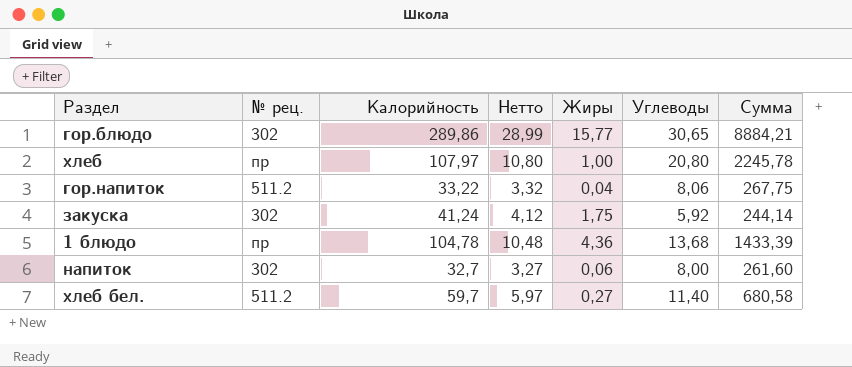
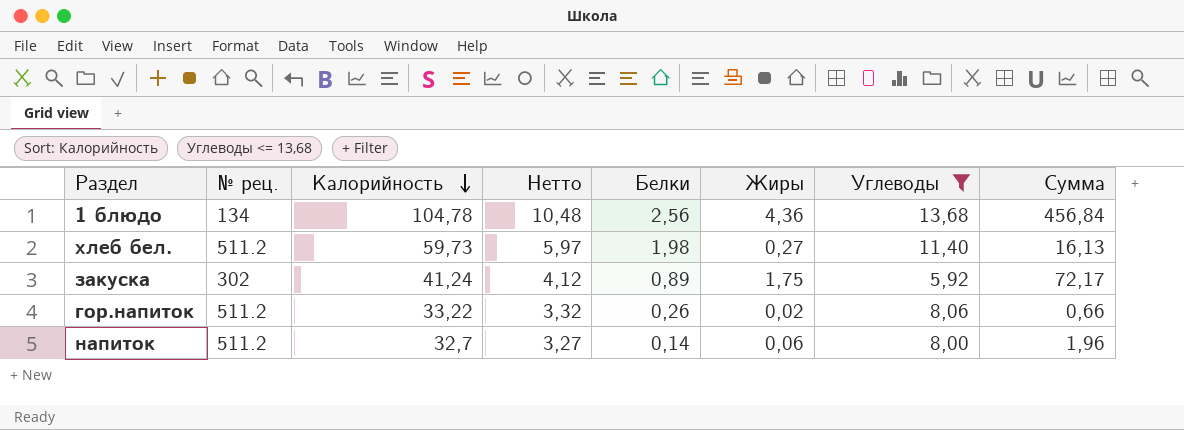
filter: none -> Углеводы <= 13,68
row order: none -> Калорийность descending
column Белки | position: none -> 5
column Сумма | formula: [Калорийность] * [Углеводы] -> [Калорийность] * [Жиры]
1 блюдо | № рец.: пр -> 134
хлеб бел. | Калорийность: 59,7 -> 59,73
гор.напиток | Жиры: 0,04 -> 0,02
напиток | № рец.: 302 -> 511.2

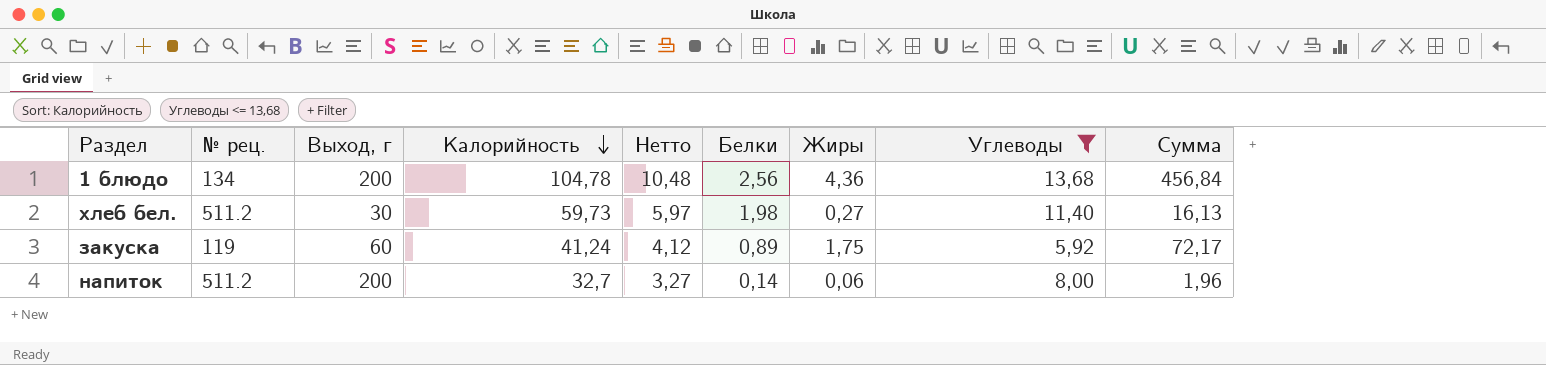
column Выход, г | position: none -> 3
row гор.напиток: 511.2 | 33,22 | 3,32 | 0,26 | 0,02 | 8,06 | 0,66 -> none
закуска | № рец.: 302 -> 119

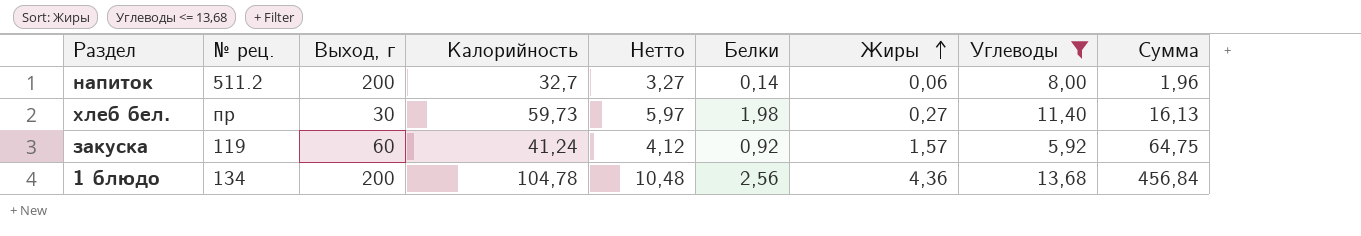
row order: Калорийность descending -> Жиры ascending
хлеб бел. | № рец.: 511.2 -> пр
закуска | Белки: 0,89 -> 0,92
закуска | Жиры: 1,75 -> 1,57
закуска | Сумма: 72,17 -> 64,75

